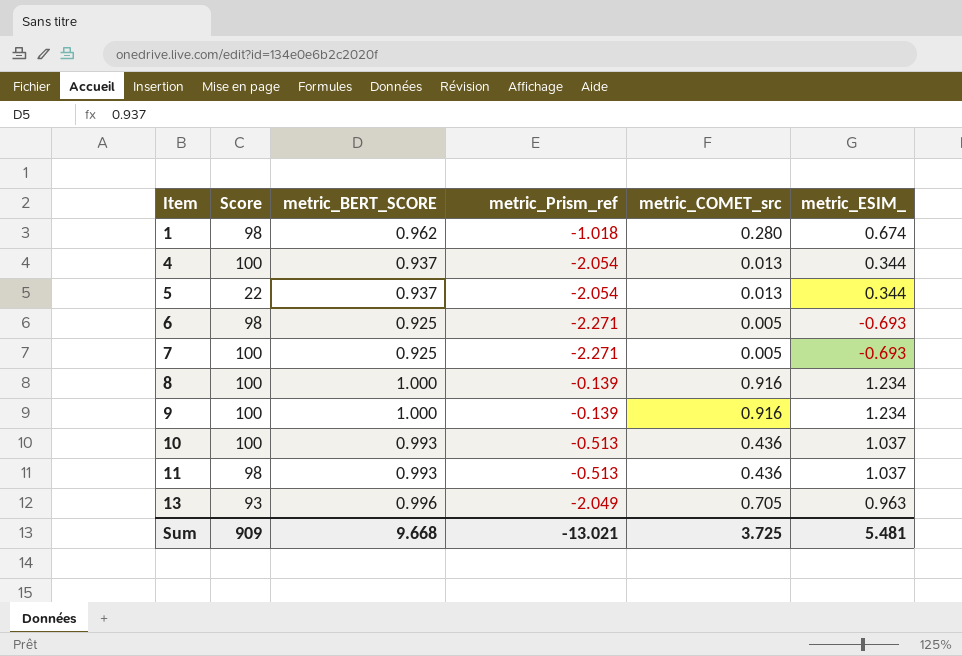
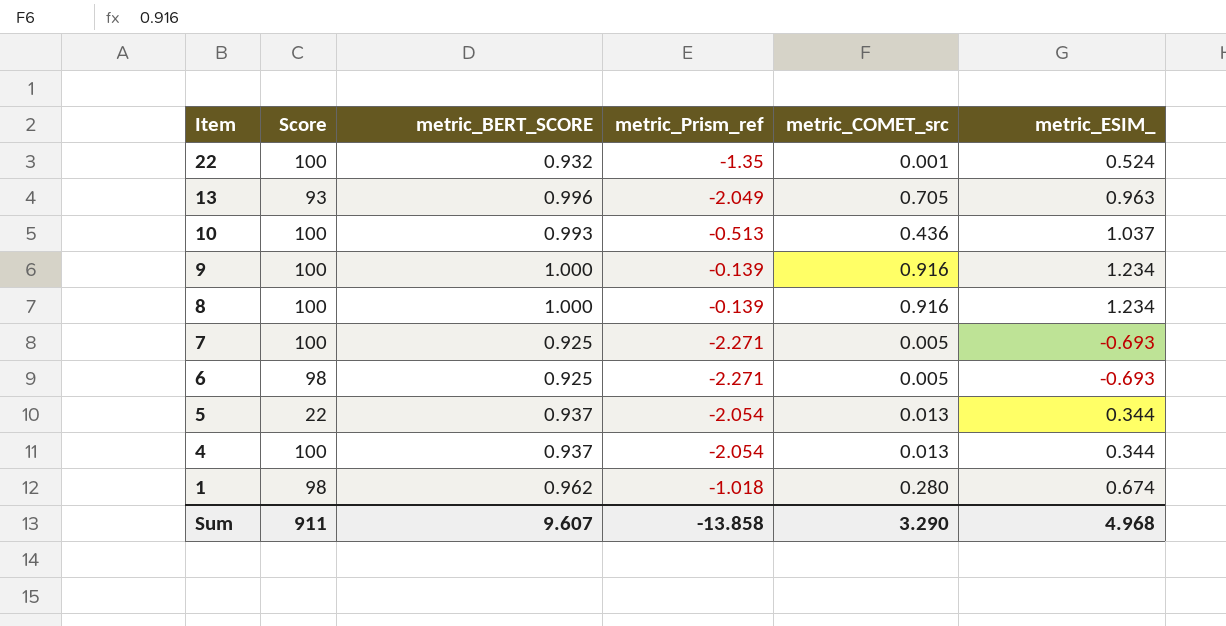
row order: Item ascending -> Item descending
row 11: 98 | 0.993 | -0.513 | 0.436 | 1.037 -> none
row 22: none -> 100 | 0.932 | -1.35 | 0.001 | 0.524
Sum | Score: 909 -> 911
Sum | metric_BERT_SCORE: 9.668 -> 9.607
Sum | metric_Prism_ref: -13.021 -> -13.858
Sum | metric_COMET_src: 3.725 -> 3.290
Sum | metric_ESIM_: 5.481 -> 4.968

